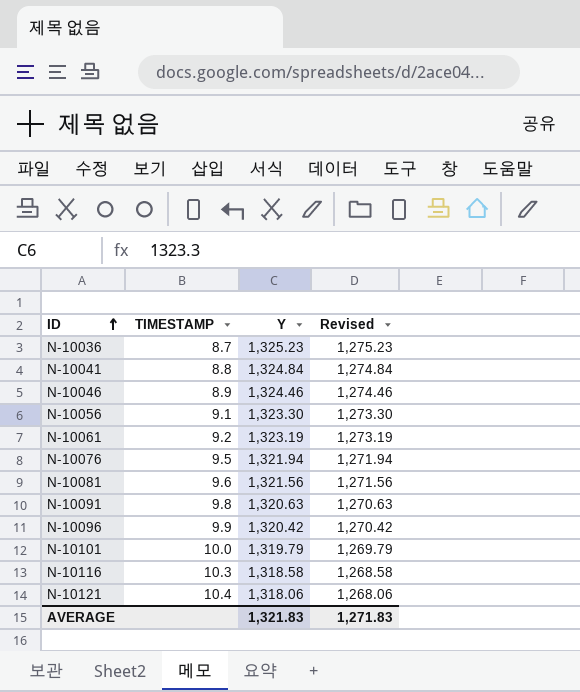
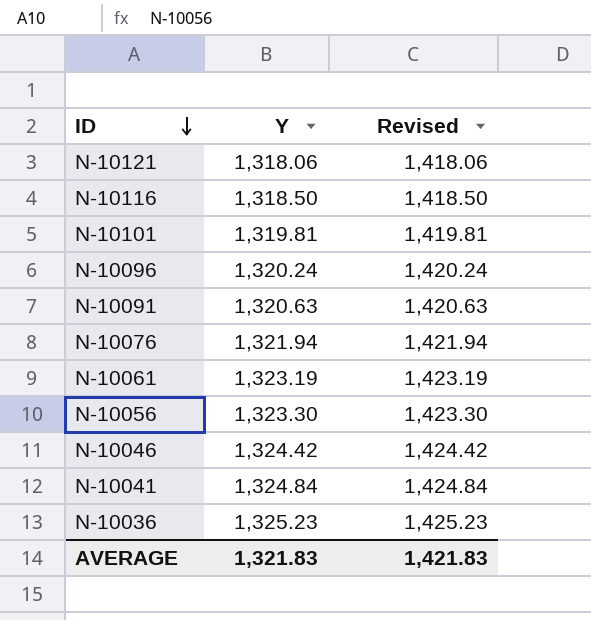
row order: ID ascending -> ID descending
column TIMESTAMP | position: 2 -> none
column Revised | formula: [Y] - 50 -> [Y] + 100
row N-10081: 9.6 | 1,321.56 | 1,271.56 -> none
N-10116 | Y: 1,318.58 -> 1,318.50
N-10101 | Y: 1,319.79 -> 1,319.81
N-10096 | Y: 1,320.42 -> 1,320.24
N-10046 | Y: 1,324.46 -> 1,324.42
AVERAGE | Revised: 1,271.83 -> 1,421.83

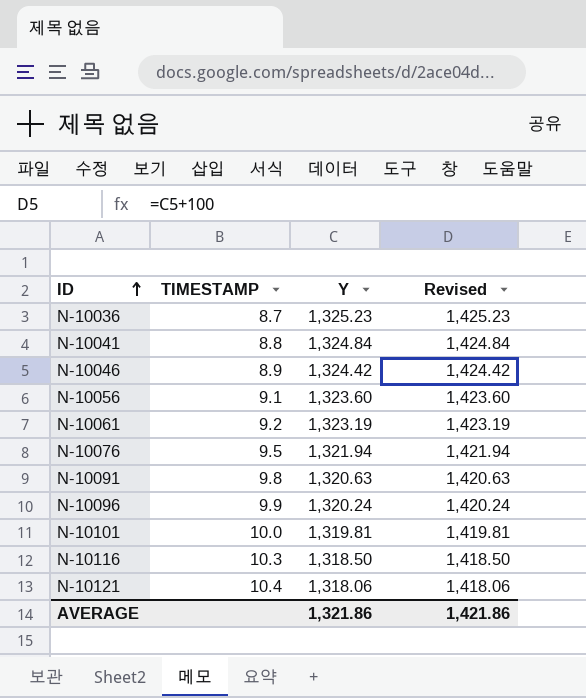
row order: ID descending -> ID ascending
column TIMESTAMP | position: none -> 2
N-10056 | Y: 1,323.30 -> 1,323.60
N-10056 | Revised: 1,423.30 -> 1,423.60
AVERAGE | Y: 1,321.83 -> 1,321.86
AVERAGE | Revised: 1,421.83 -> 1,421.86

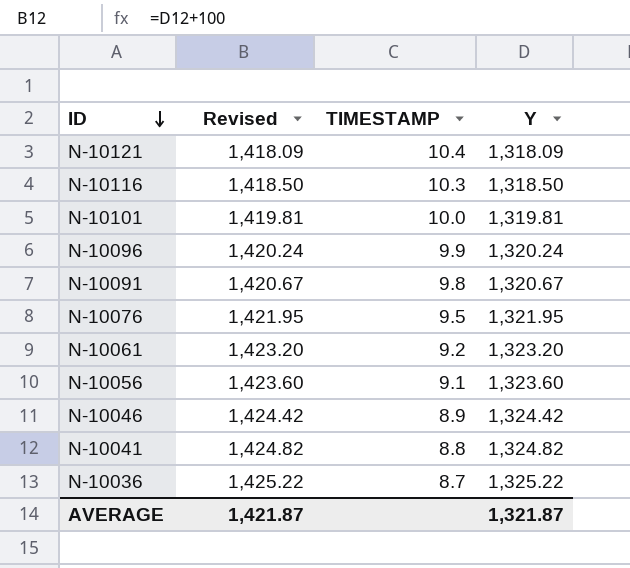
row order: ID ascending -> ID descending
column Revised | position: 4 -> 2
N-10121 | Revised: 1,418.06 -> 1,418.09
N-10121 | Y: 1,318.06 -> 1,318.09
N-10091 | Revised: 1,420.63 -> 1,420.67
N-10091 | Y: 1,320.63 -> 1,320.67
N-10076 | Revised: 1,421.94 -> 1,421.95
N-10076 | Y: 1,321.94 -> 1,321.95
N-10061 | Revised: 1,423.19 -> 1,423.20
N-10061 | Y: 1,323.19 -> 1,323.20
N-10041 | Revised: 1,424.84 -> 1,424.82
N-10041 | Y: 1,324.84 -> 1,324.82
N-10036 | Revised: 1,425.23 -> 1,425.22
N-10036 | Y: 1,325.23 -> 1,325.22
AVERAGE | Revised: 1,421.86 -> 1,421.87
AVERAGE | Y: 1,321.86 -> 1,321.87

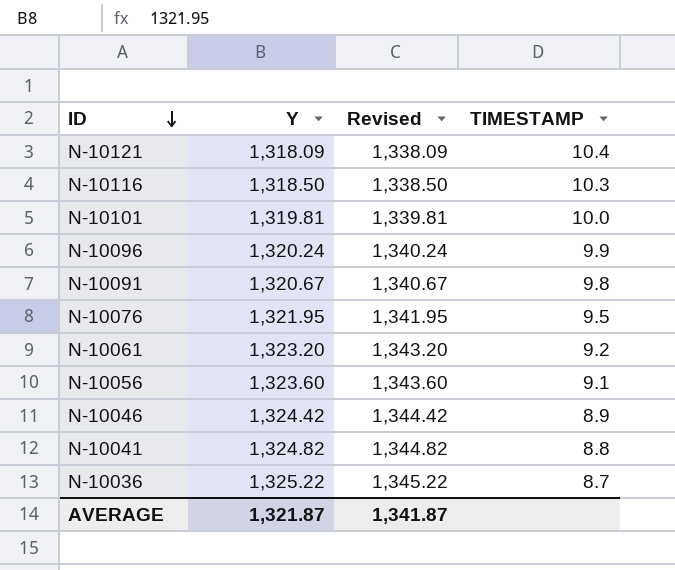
column Y | position: 4 -> 2
column Revised | formula: [Y] + 100 -> [Y] + 20
AVERAGE | Revised: 1,421.87 -> 1,341.87

